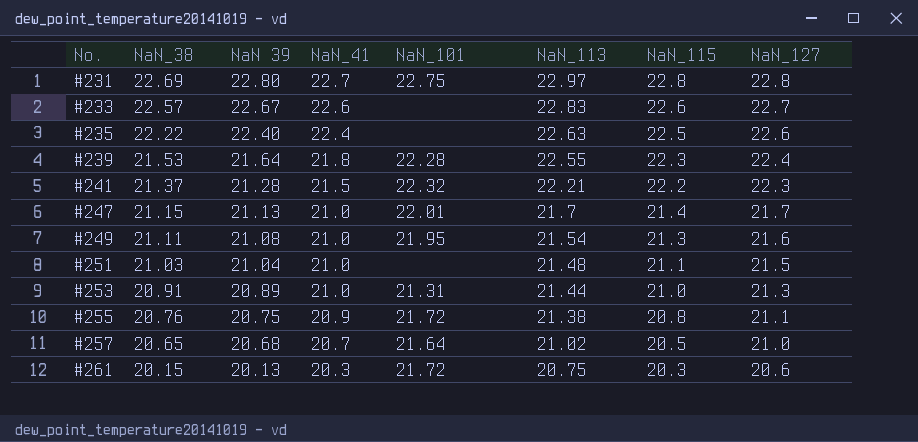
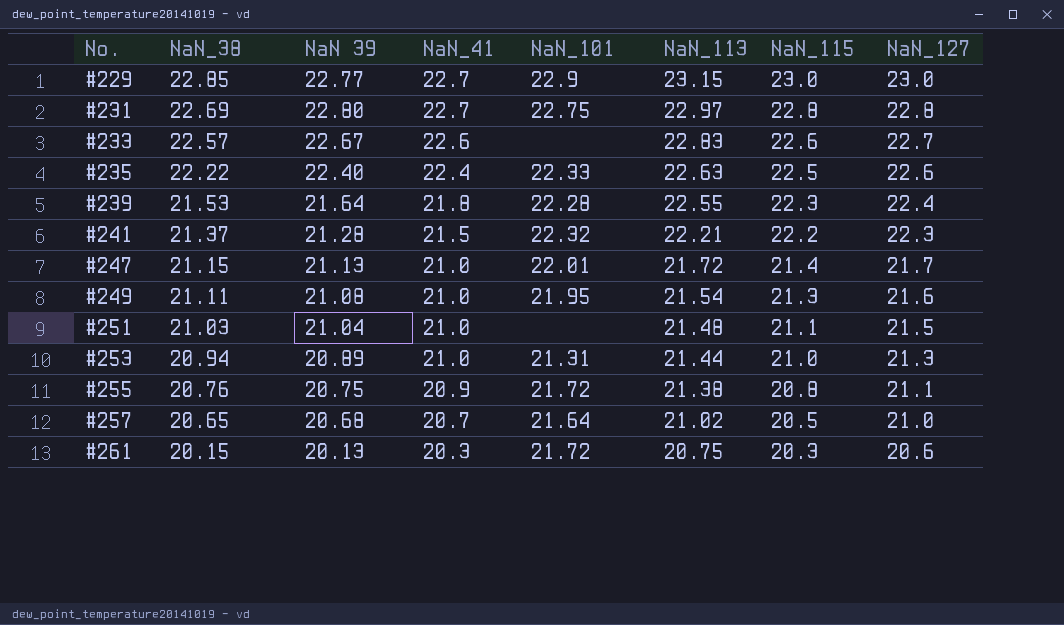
row #229: none -> 22.85 | 22.77 | 22.7 | 22.9 | 23.15 | 23.0 | 23.0
#235 | NaN_101: none -> 22.33
#247 | NaN_113: 21.7 -> 21.72
#253 | NaN_38: 20.91 -> 20.94

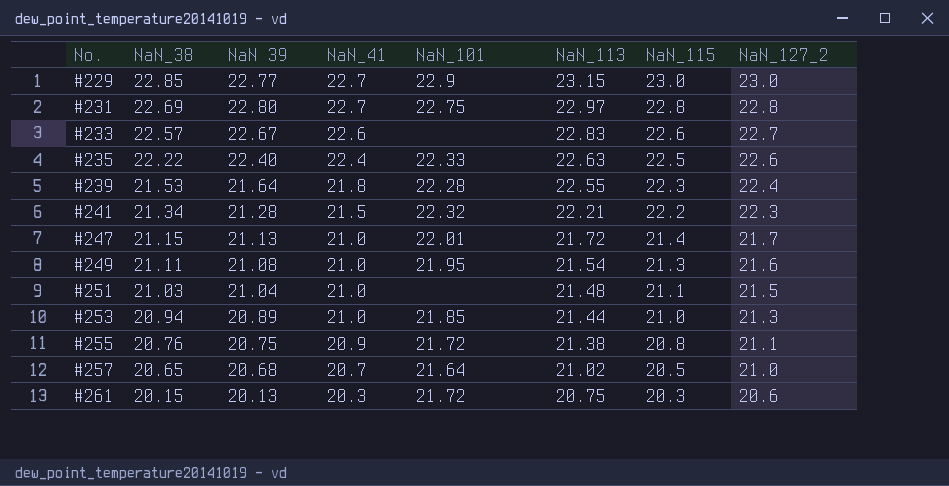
column name: NaN_127 -> NaN_127_2
#241 | NaN_38: 21.37 -> 21.34
#253 | NaN_101: 21.31 -> 21.85

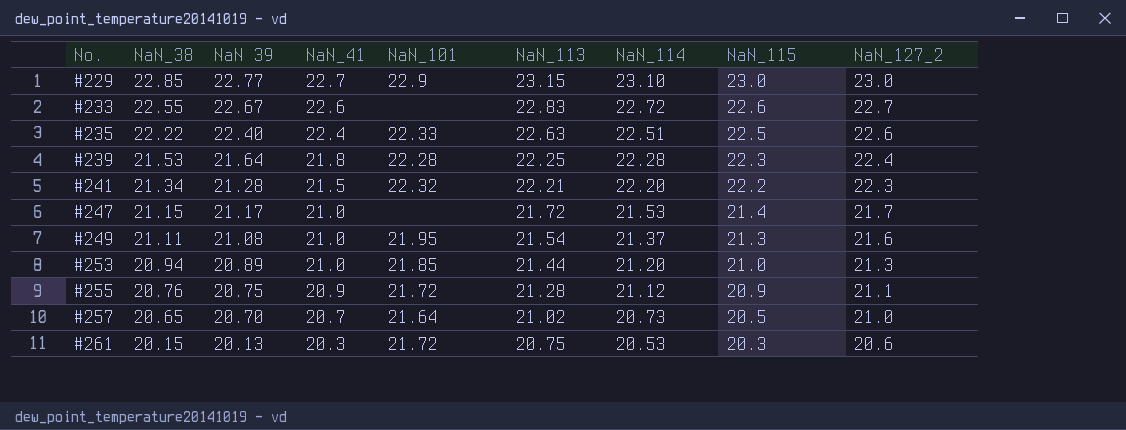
column NaN_114 | position: none -> 7
row #231: 22.69 | 22.80 | 22.7 | 22.75 | 22.97 | 22.8 | 22.8 -> none
row #251: 21.03 | 21.04 | 21.0 | none | 21.48 | 21.1 | 21.5 -> none
#233 | NaN_38: 22.57 -> 22.55
#239 | NaN_113: 22.55 -> 22.25
#247 | NaN 39: 21.13 -> 21.17
#247 | NaN_101: 22.01 -> none
#255 | NaN_113: 21.38 -> 21.28
#255 | NaN_115: 20.8 -> 20.9
#257 | NaN 39: 20.68 -> 20.70

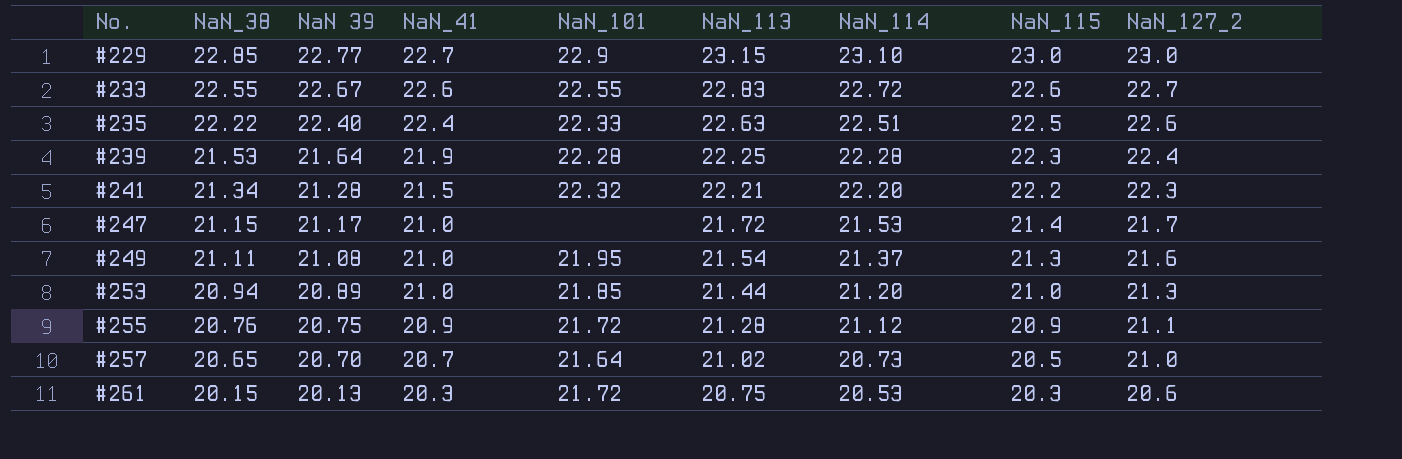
#233 | NaN_101: none -> 22.55
#239 | NaN_41: 21.8 -> 21.9

